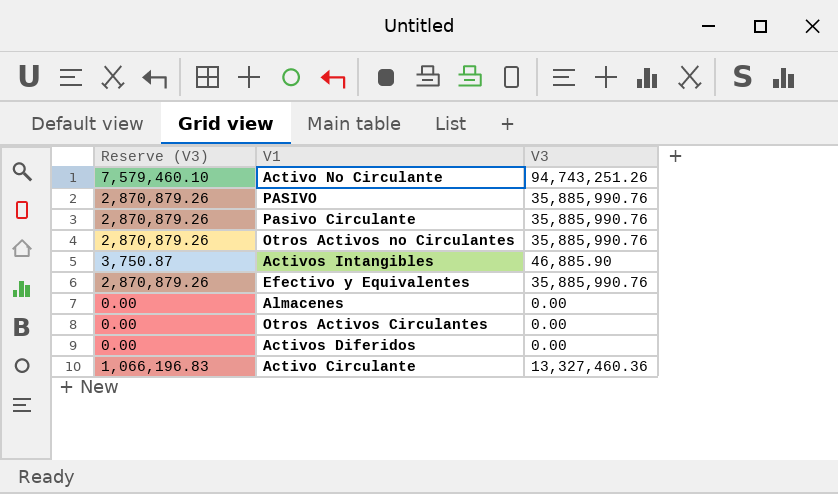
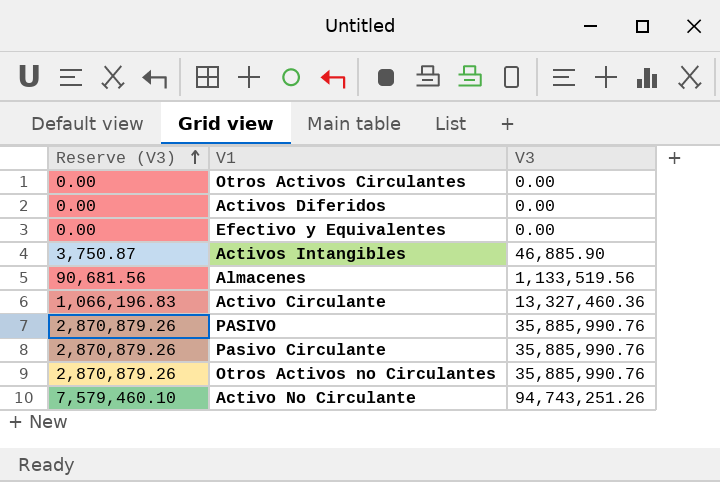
row order: none -> Reserve (V3) ascending
Efectivo y Equivalentes | Reserve (V3): 2,870,879.26 -> 0.00
Efectivo y Equivalentes | V3: 35,885,990.76 -> 0.00
Almacenes | Reserve (V3): 0.00 -> 90,681.56
Almacenes | V3: 0.00 -> 1,133,519.56

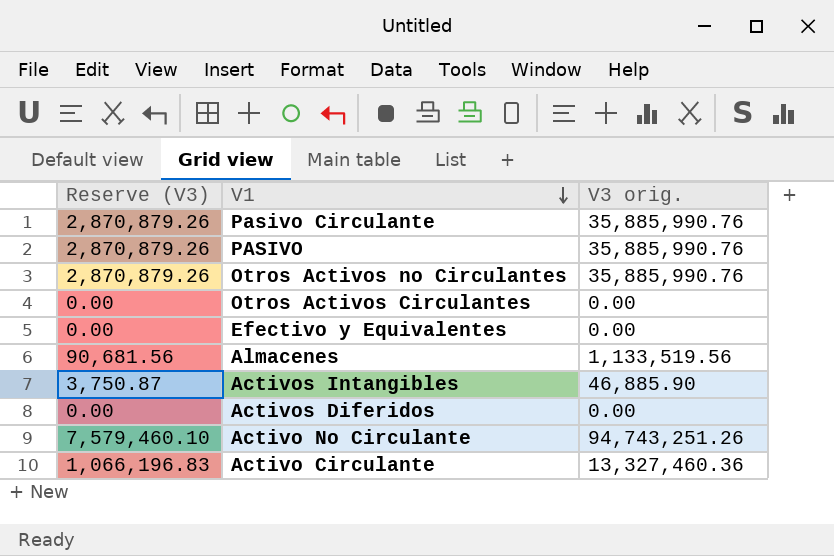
row order: Reserve (V3) ascending -> V1 descending
column name: V3 -> V3 orig.

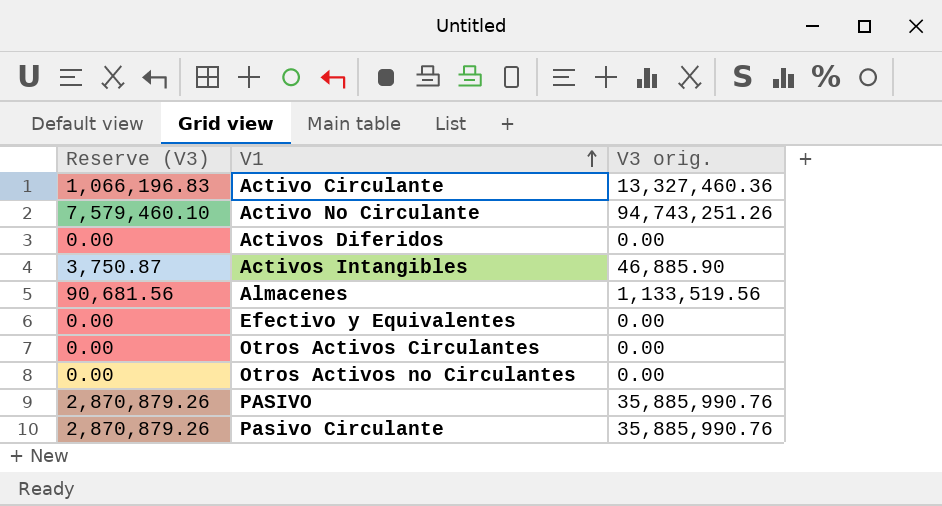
row order: V1 descending -> V1 ascending
Otros Activos no Circulantes | Reserve (V3): 2,870,879.26 -> 0.00
Otros Activos no Circulantes | V3 orig.: 35,885,990.76 -> 0.00

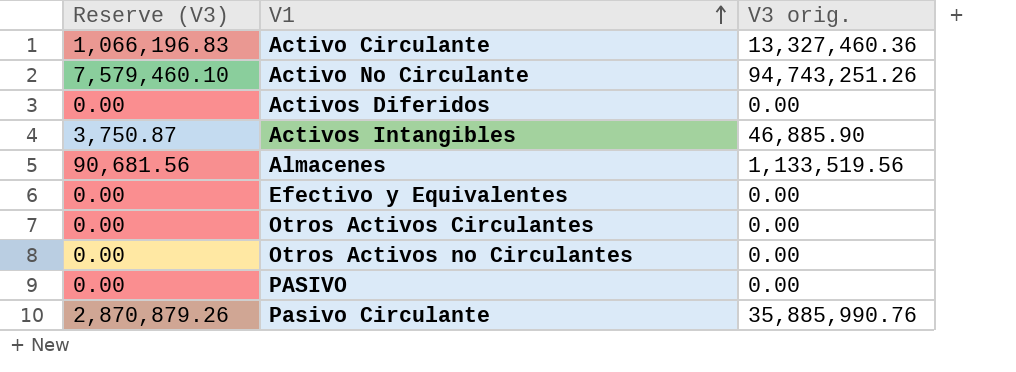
PASIVO | Reserve (V3): 2,870,879.26 -> 0.00
PASIVO | V3 orig.: 35,885,990.76 -> 0.00

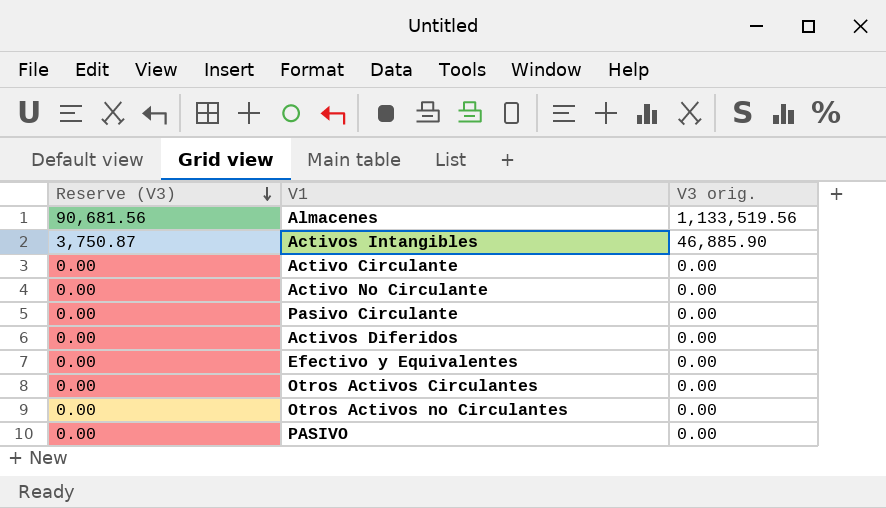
row order: V1 ascending -> Reserve (V3) descending
Activo Circulante | Reserve (V3): 1,066,196.83 -> 0.00
Activo Circulante | V3 orig.: 13,327,460.36 -> 0.00
Activo No Circulante | Reserve (V3): 7,579,460.10 -> 0.00
Activo No Circulante | V3 orig.: 94,743,251.26 -> 0.00
Pasivo Circulante | Reserve (V3): 2,870,879.26 -> 0.00
Pasivo Circulante | V3 orig.: 35,885,990.76 -> 0.00

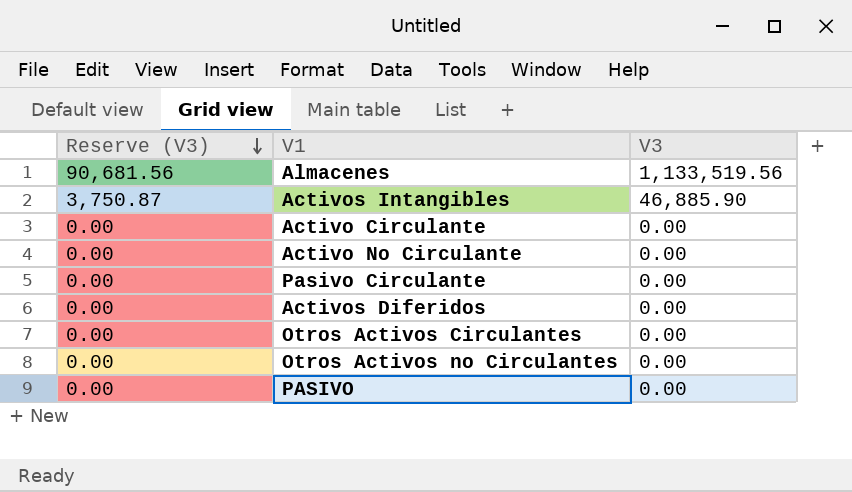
column name: V3 orig. -> V3
row Efectivo y Equivalentes: 0.00 | 0.00 -> none

